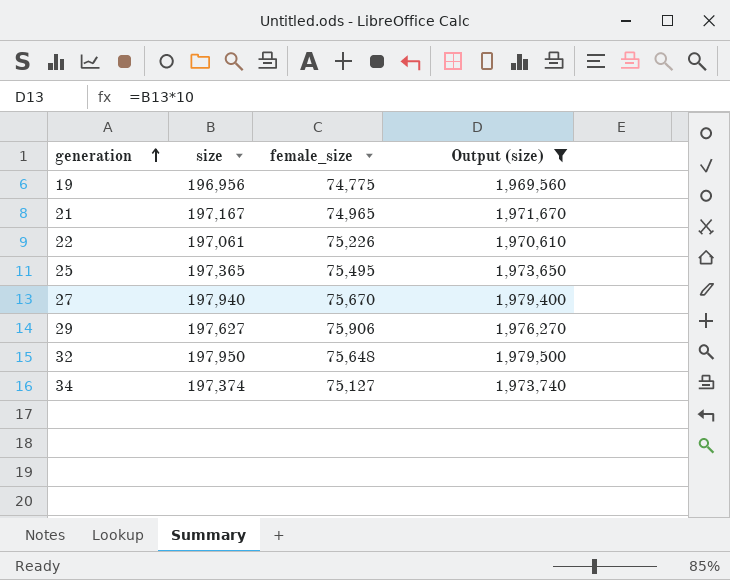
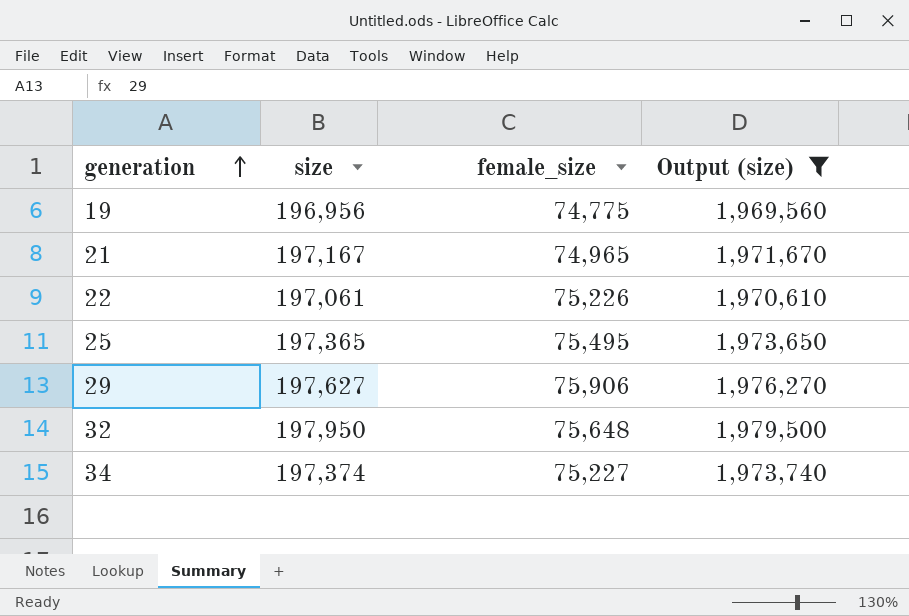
row 27: 197,940 | 75,670 | 1,979,400 -> none
34 | female_size: 75,127 -> 75,227

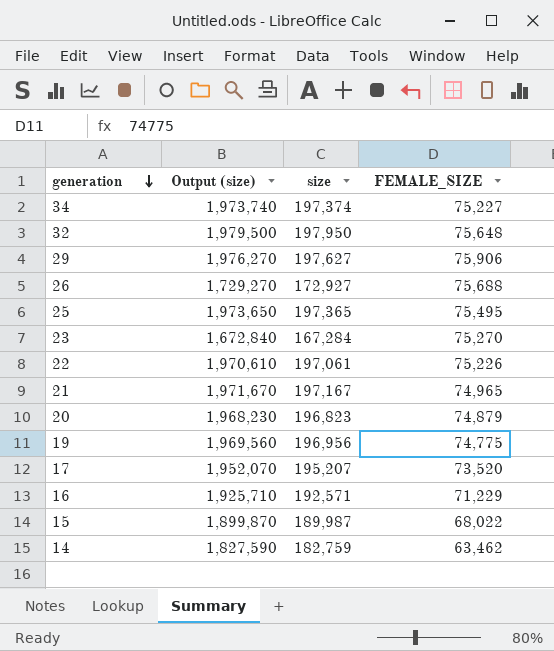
filter: Output (size) >= 1,969,560 -> none
row order: generation ascending -> generation descending
column Output (size) | position: 4 -> 2
column name: female_size -> FEMALE_SIZE

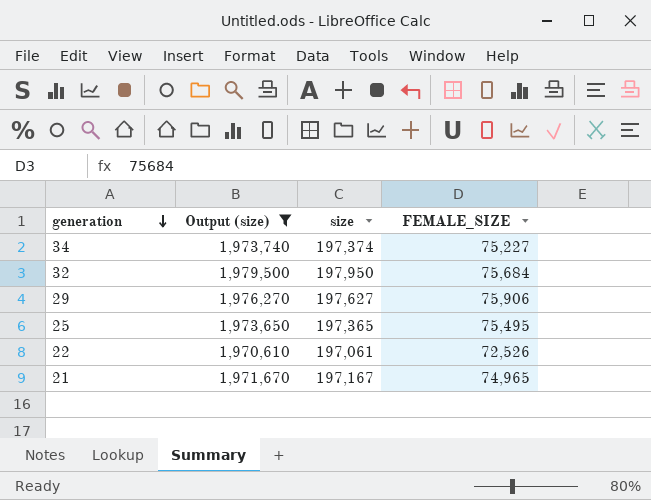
filter: none -> Output (size) >= 1,970,610
32 | FEMALE_SIZE: 75,648 -> 75,684
22 | FEMALE_SIZE: 75,226 -> 72,526

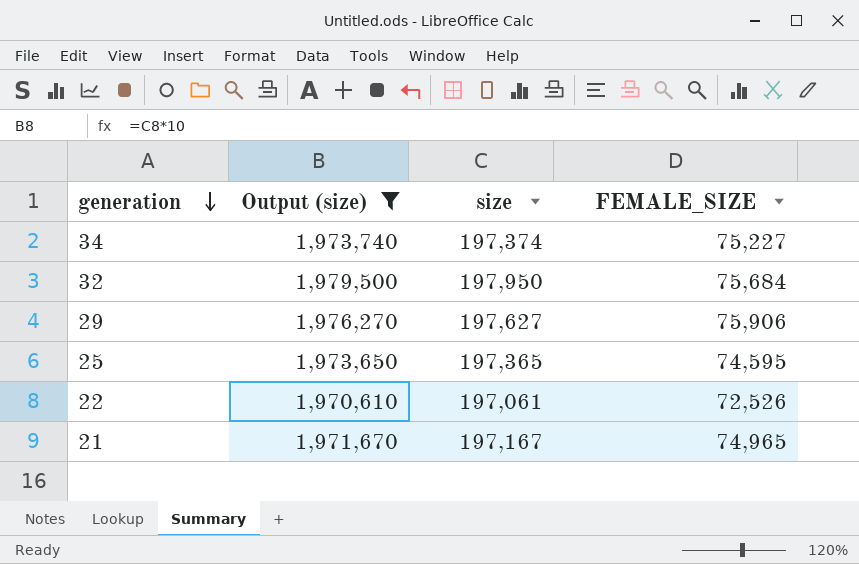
25 | FEMALE_SIZE: 75,495 -> 74,595

